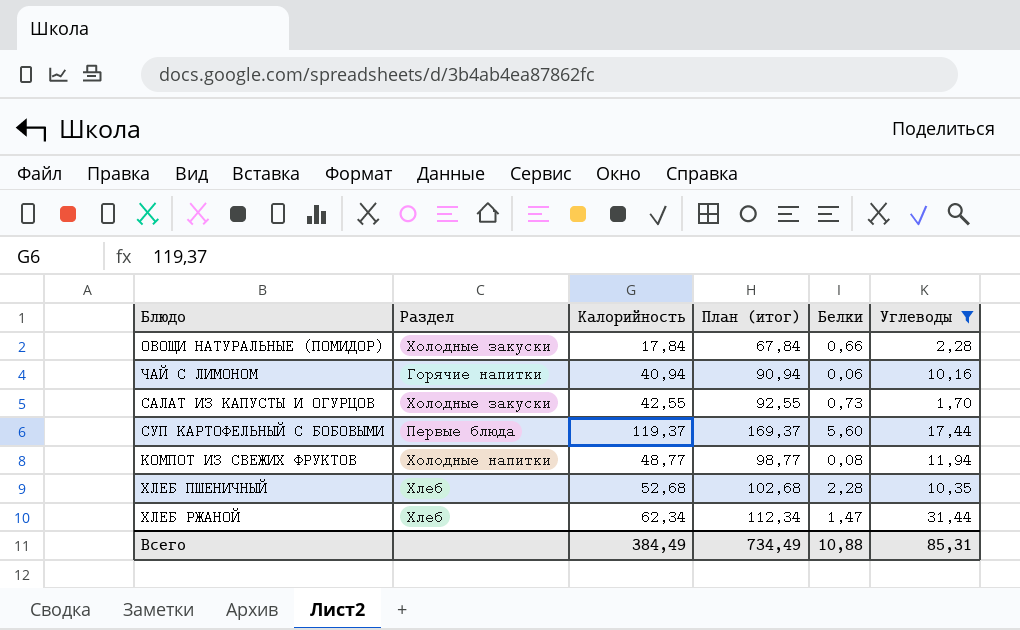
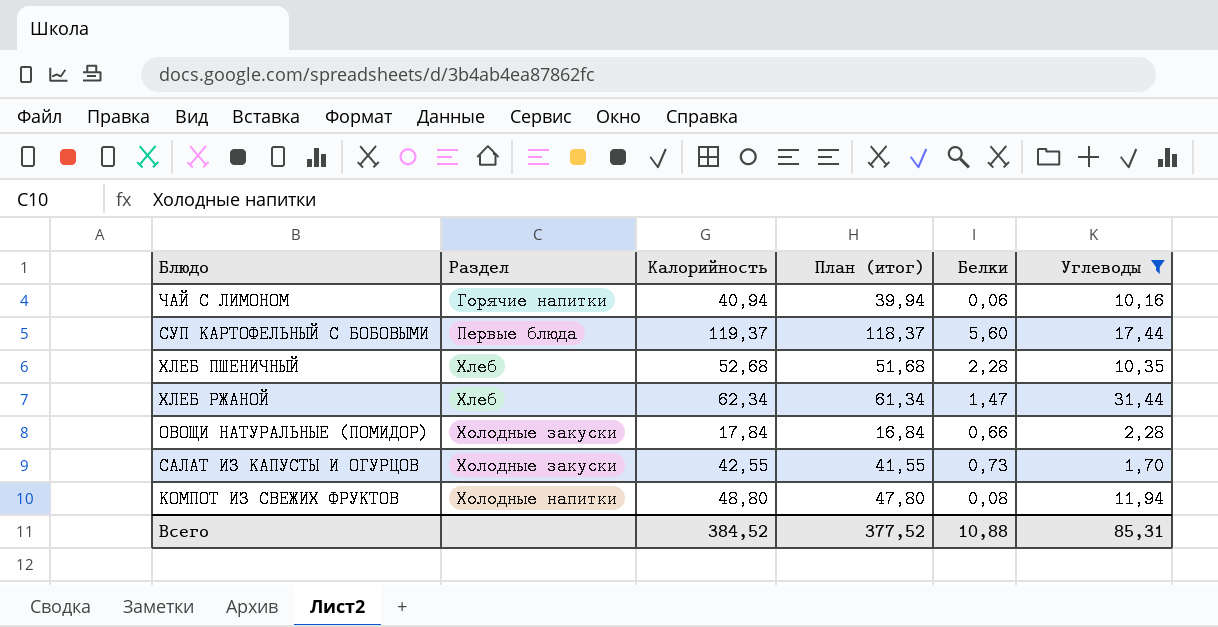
row order: none -> Раздел ascending
column План (итог) | formula: [Калорийность] + 50 -> [Калорийность] - 1
КОМПОТ ИЗ СВЕЖИХ ФРУКТОВ | Калорийность: 48,77 -> 48,80
Всего | Калорийность: 384,49 -> 384,52
Всего | План (итог): 734,49 -> 377,52

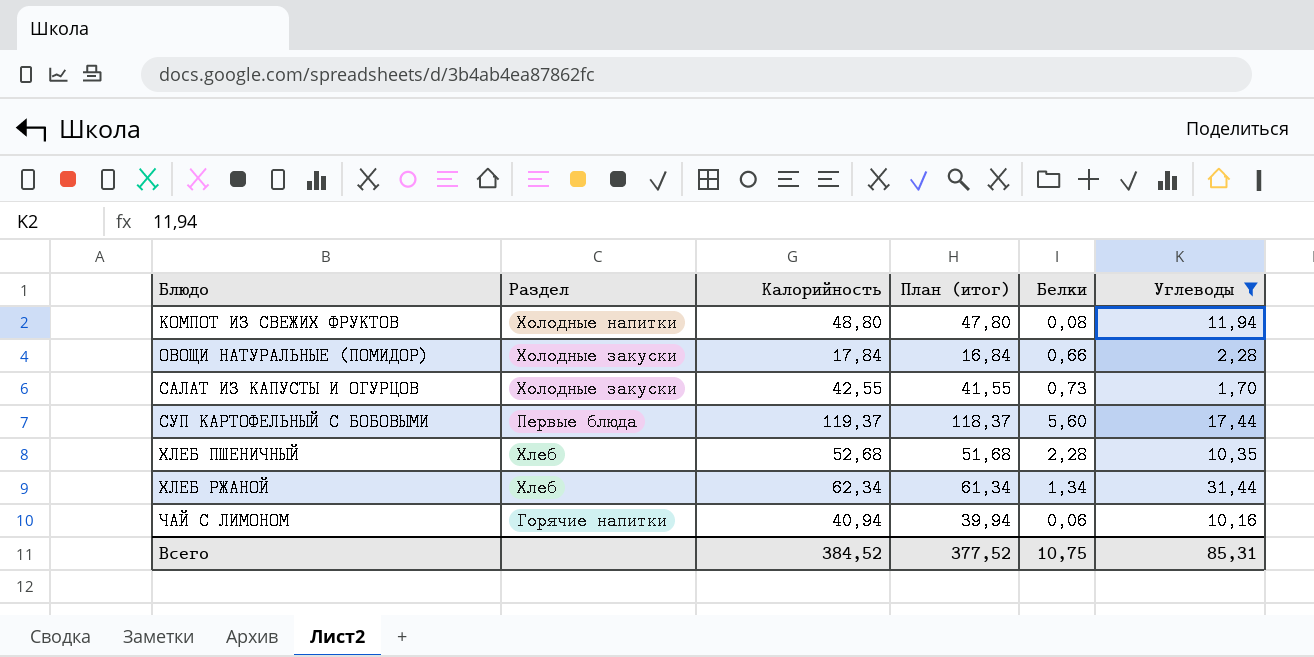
row order: Раздел ascending -> Блюдо ascending
ХЛЕБ РЖАНОЙ | Белки: 1,47 -> 1,34
Всего | Белки: 10,88 -> 10,75

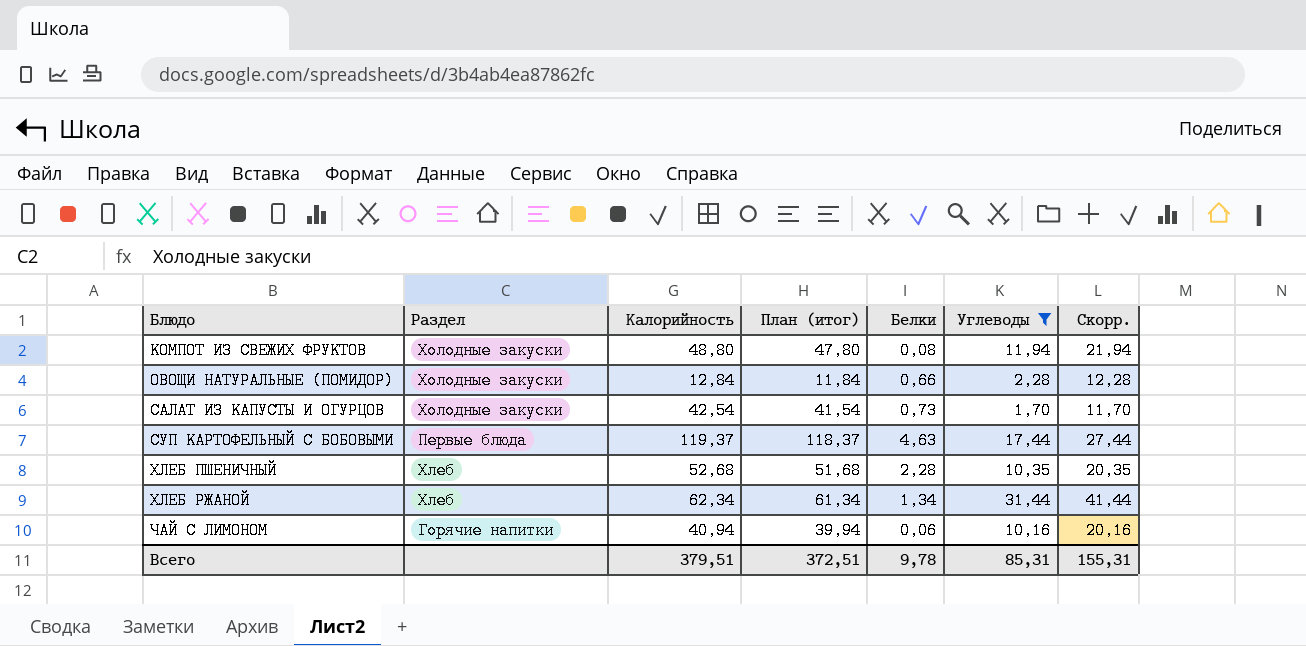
column Скорр. | formula: none -> [Углеводы] + 10
КОМПОТ ИЗ СВЕЖИХ ФРУКТОВ | Раздел: Холодные напитки -> Холодные закуски
ОВОЩИ НАТУРАЛЬНЫЕ (ПОМИДОР) | Калорийность: 17,84 -> 12,84
ОВОЩИ НАТУРАЛЬНЫЕ (ПОМИДОР) | План (итог): 16,84 -> 11,84
САЛАТ ИЗ КАПУСТЫ И ОГУРЦОВ | Калорийность: 42,55 -> 42,54
САЛАТ ИЗ КАПУСТЫ И ОГУРЦОВ | План (итог): 41,55 -> 41,54
СУП КАРТОФЕЛЬНЫЙ С БОБОВЫМИ | Белки: 5,60 -> 4,63
Всего | Калорийность: 384,52 -> 379,51
Всего | План (итог): 377,52 -> 372,51
Всего | Белки: 10,75 -> 9,78

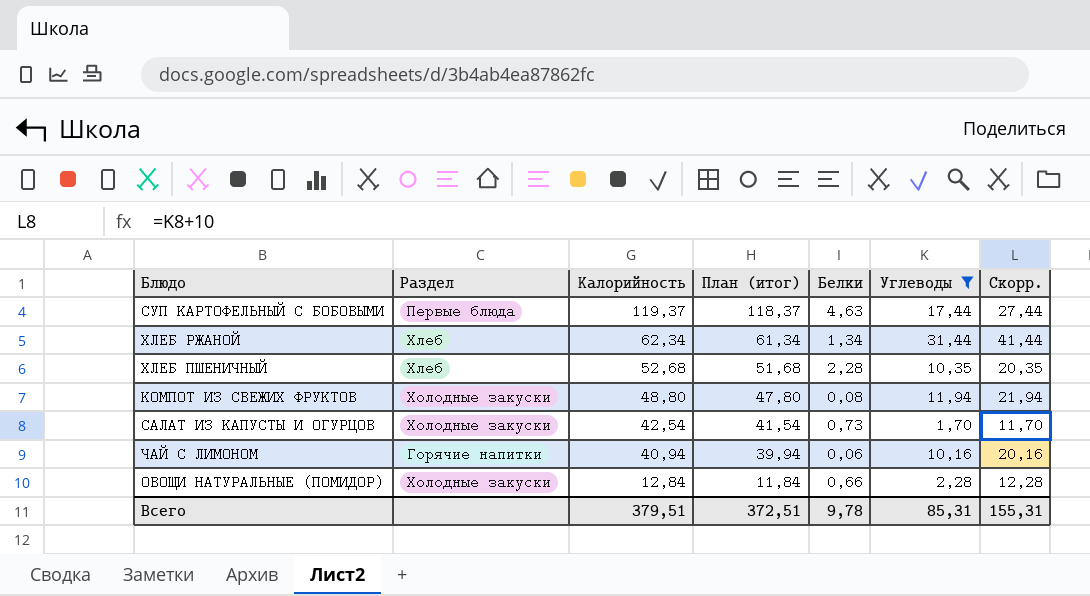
row order: Блюдо ascending -> Калорийность descending

